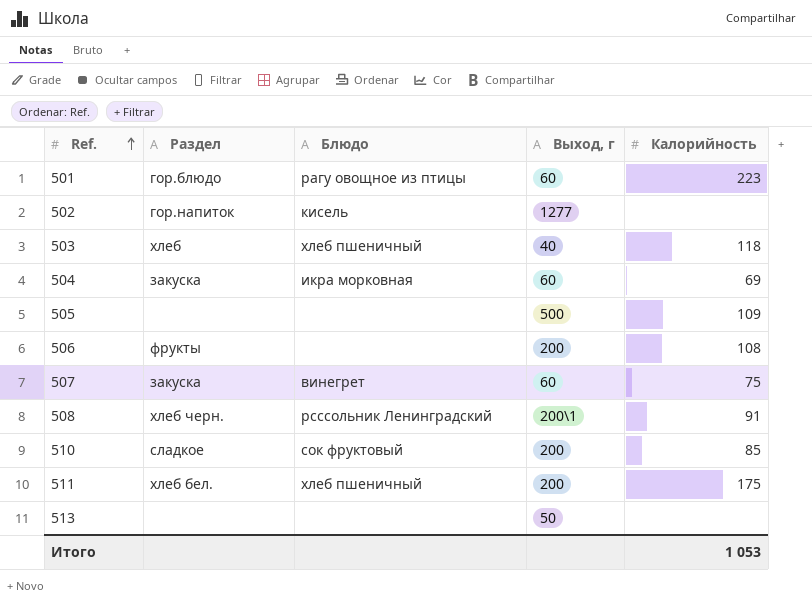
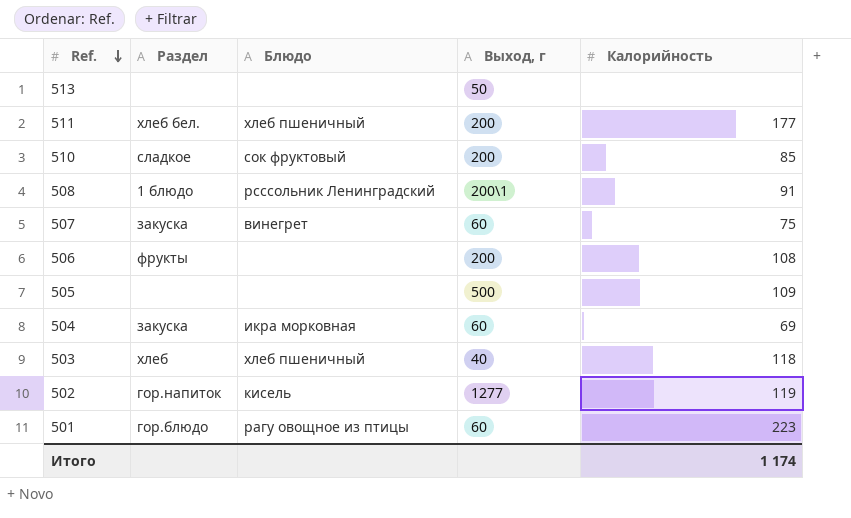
row order: Ref. ascending -> Ref. descending
511 | Калорийность: 175 -> 177
508 | Раздел: хлеб черн. -> 1 блюдо
502 | Калорийность: none -> 119
Итого | Калорийность: 1 053 -> 1 174

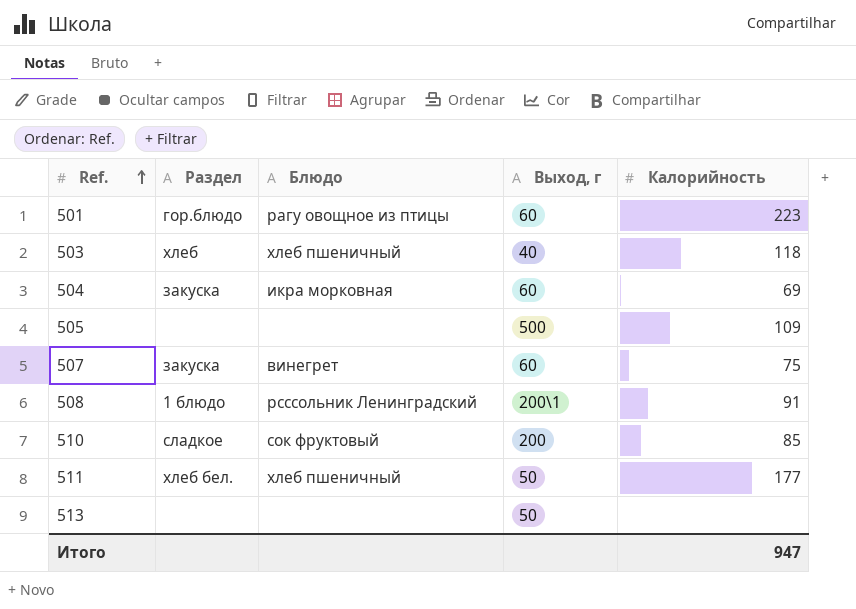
row order: Ref. descending -> Ref. ascending
row 506: фрукты | none | 200 | 108 -> none
row 502: гор.напиток | кисель | 1277 | 119 -> none
511 | Выход, г: 200 -> 50
Итого | Калорийность: 1 174 -> 947

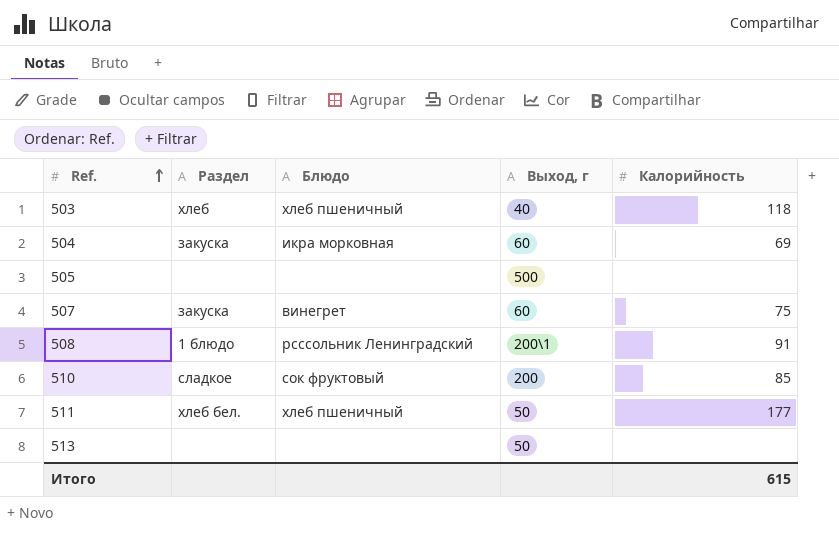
row 501: гор.блюдо | рагу овощное из птицы | 60 | 223 -> none
505 | Калорийность: 109 -> none
Итого | Калорийность: 947 -> 615

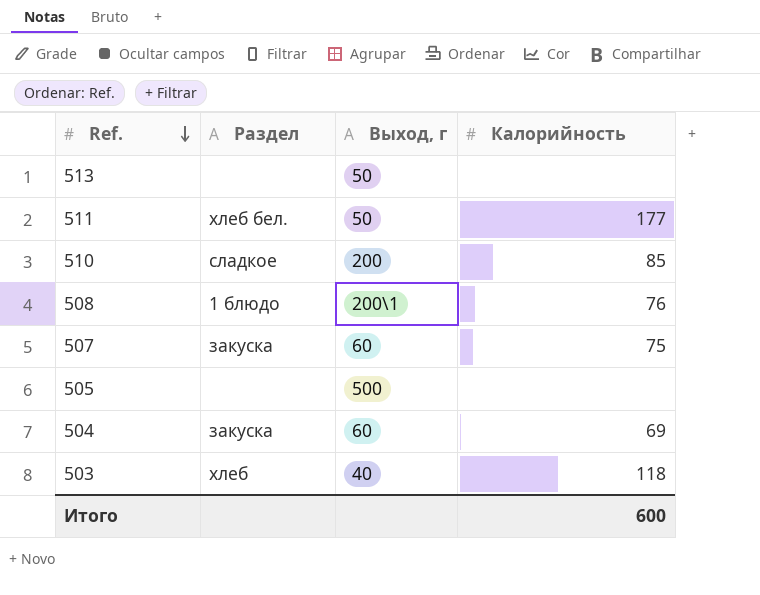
row order: Ref. ascending -> Ref. descending
column Блюдо | position: 3 -> none
508 | Калорийность: 91 -> 76
Итого | Калорийность: 615 -> 600

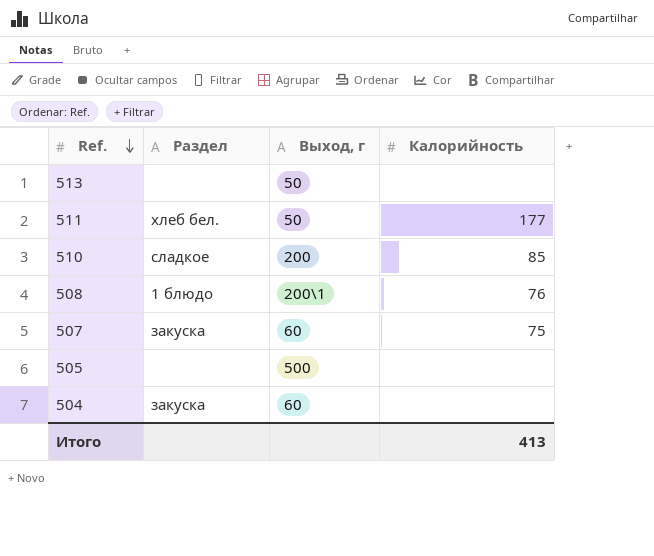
row 503: хлеб | 40 | 118 -> none
504 | Калорийность: 69 -> none
Итого | Калорийность: 600 -> 413

